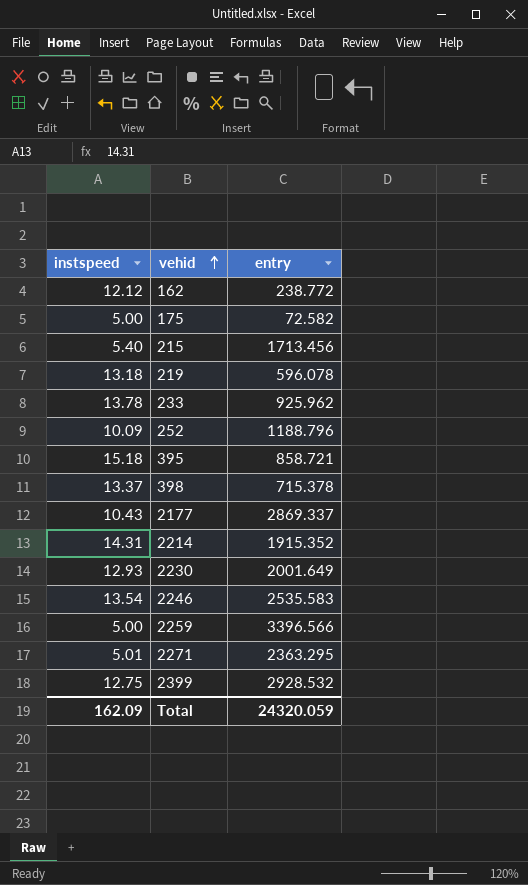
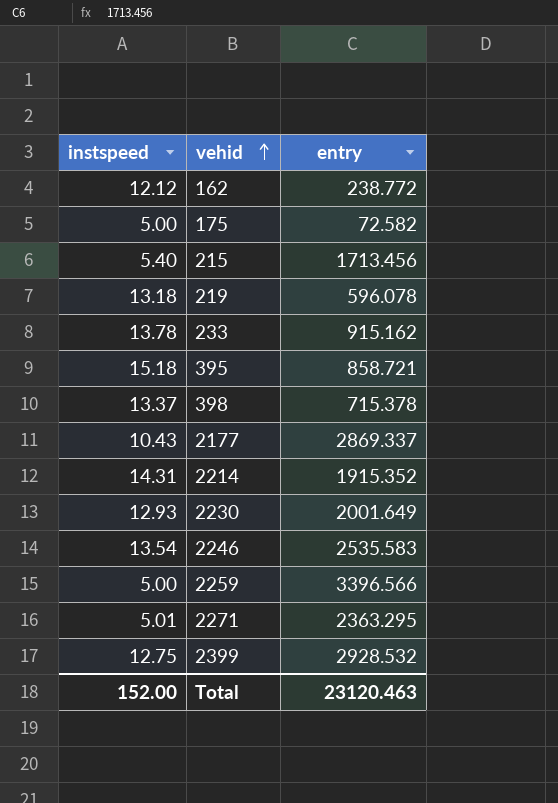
row 252: 10.09 | 1188.796 -> none
233 | entry: 925.962 -> 915.162
Total | instspeed: 162.09 -> 152.00
Total | entry: 24320.059 -> 23120.463

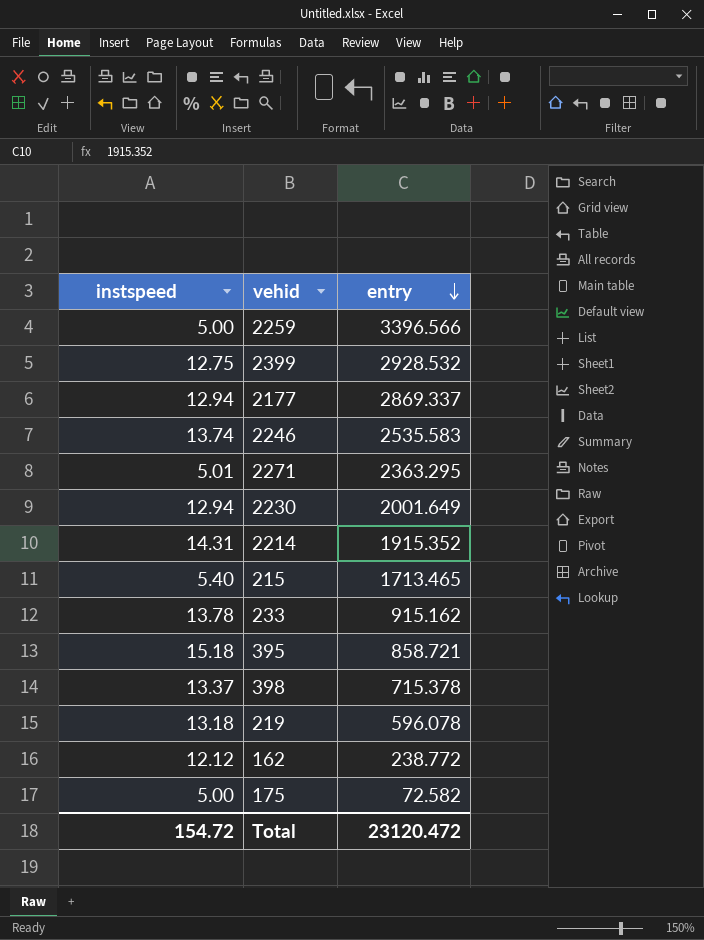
row order: vehid ascending -> entry descending
2177 | instspeed: 10.43 -> 12.94
2246 | instspeed: 13.54 -> 13.74
2230 | instspeed: 12.93 -> 12.94
215 | entry: 1713.456 -> 1713.465
Total | instspeed: 152.00 -> 154.72
Total | entry: 23120.463 -> 23120.472

